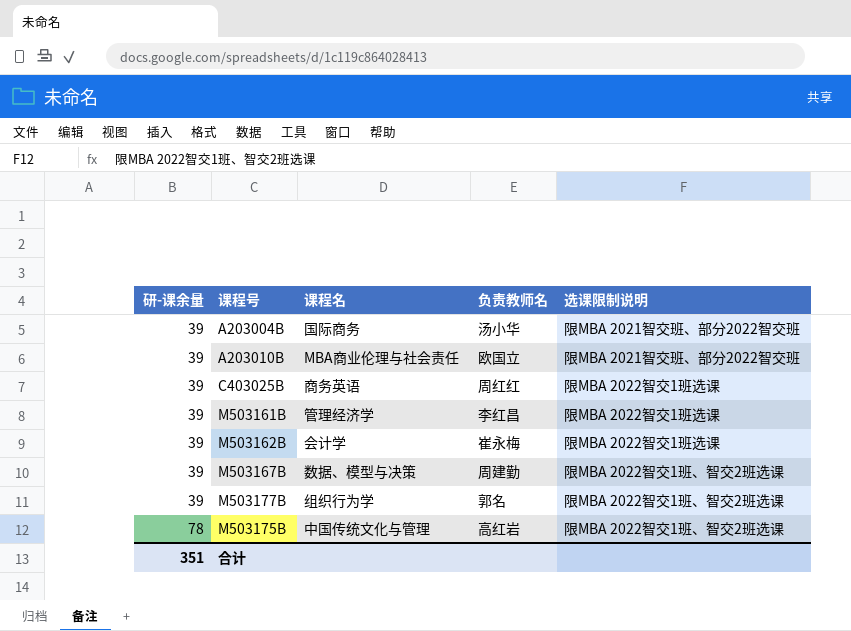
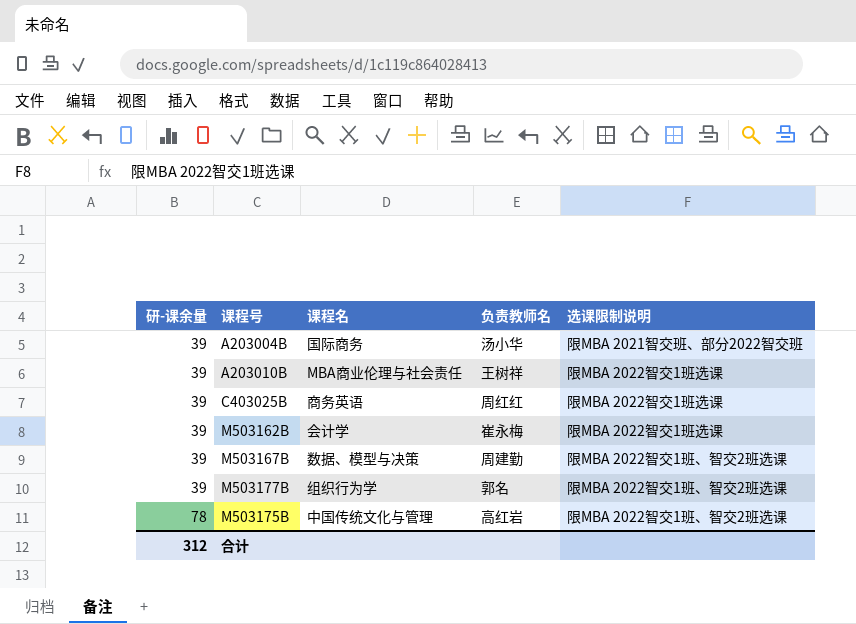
row M503161B: 39 | 管理经济学 | 李红昌 | 限MBA 2022智交1班选课 -> none
A203010B | 负责教师名: 欧国立 -> 王树祥
A203010B | 选课限制说明: 限MBA 2021智交班、部分2022智交班 -> 限MBA 2022智交1班选课
合计 | 研-课余量: 351 -> 312

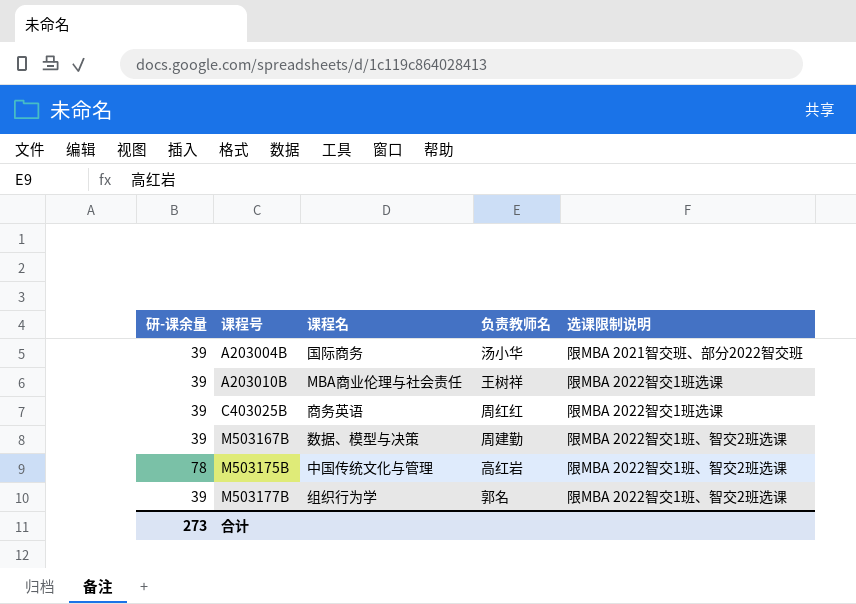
row order: 研-课余量 ascending -> 课程号 ascending
row M503162B: 39 | 会计学 | 崔永梅 | 限MBA 2022智交1班选课 -> none
合计 | 研-课余量: 312 -> 273

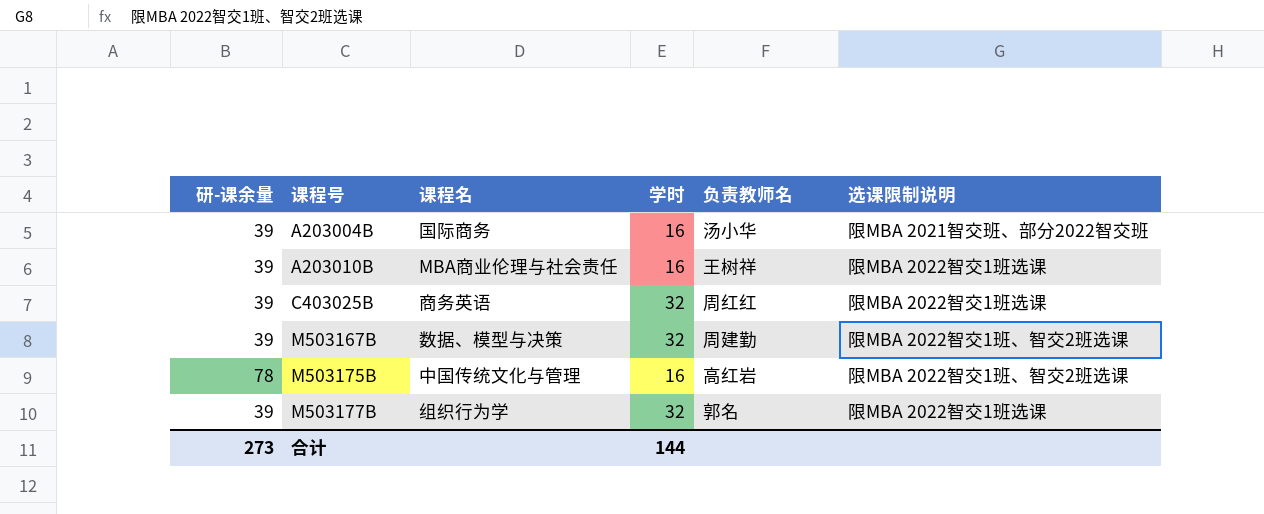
column 学时 | position: none -> 4
M503177B | 选课限制说明: 限MBA 2022智交1班、智交2班选课 -> 限MBA 2022智交1班选课

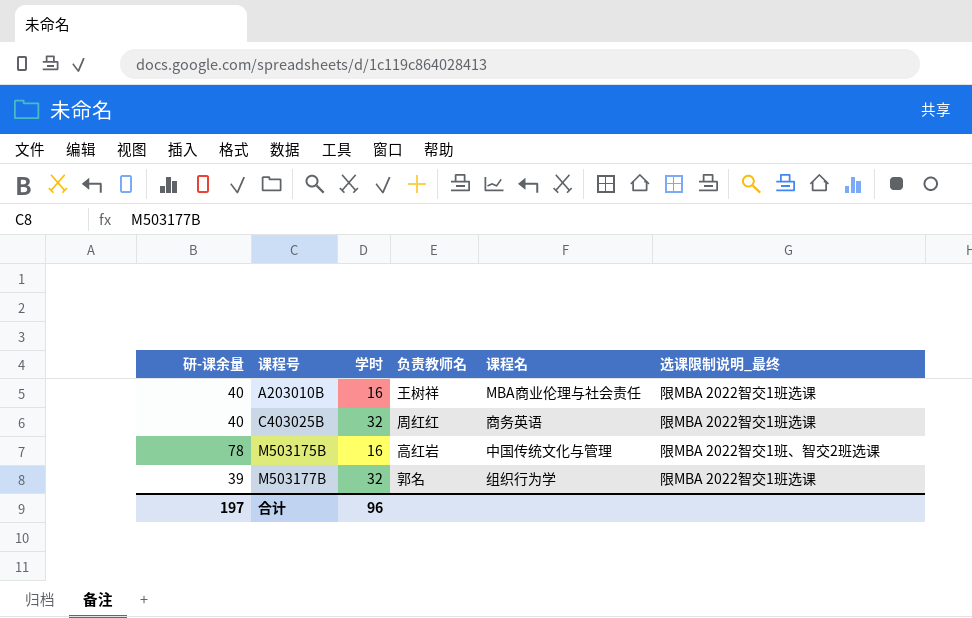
column 课程名 | position: 3 -> 5
column name: 选课限制说明 -> 选课限制说明_最终
row A203004B: 39 | 国际商务 | 16 | 汤小华 | 限MBA 2021智交班、部分2022智交班 -> none
row M503167B: 39 | 数据、模型与决策 | 32 | 周建勤 | 限MBA 2022智交1班、智交2班选课 -> none
A203010B | 研-课余量: 39 -> 40
C403025B | 研-课余量: 39 -> 40
合计 | 研-课余量: 273 -> 197
合计 | 学时: 144 -> 96

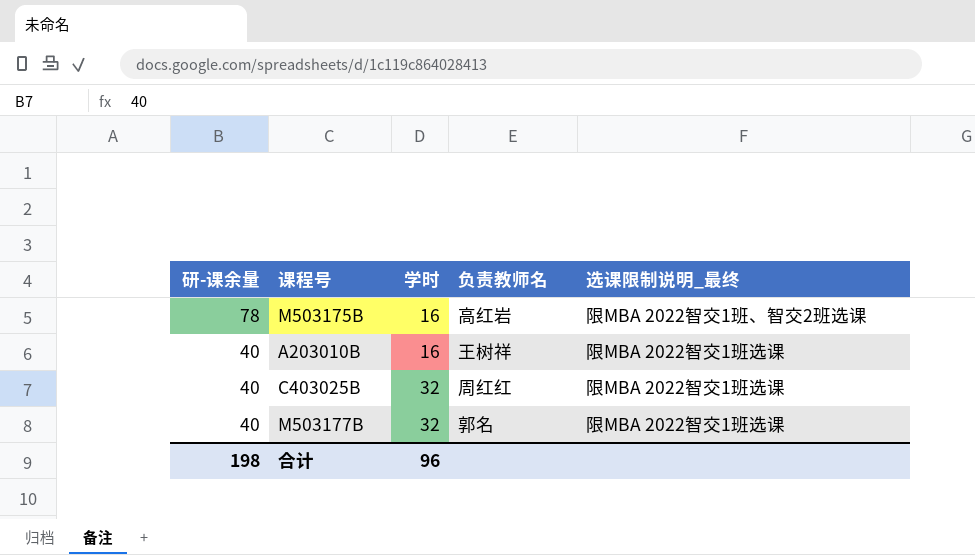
row order: 课程号 ascending -> 研-课余量 descending
column 课程名 | position: 5 -> none
M503177B | 研-课余量: 39 -> 40
合计 | 研-课余量: 197 -> 198

